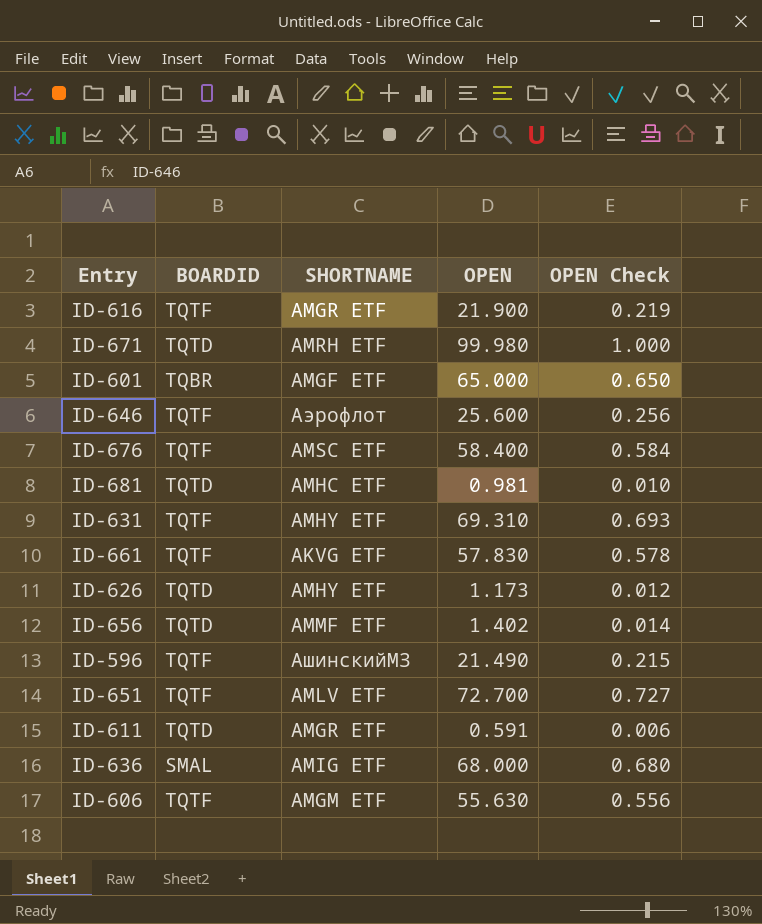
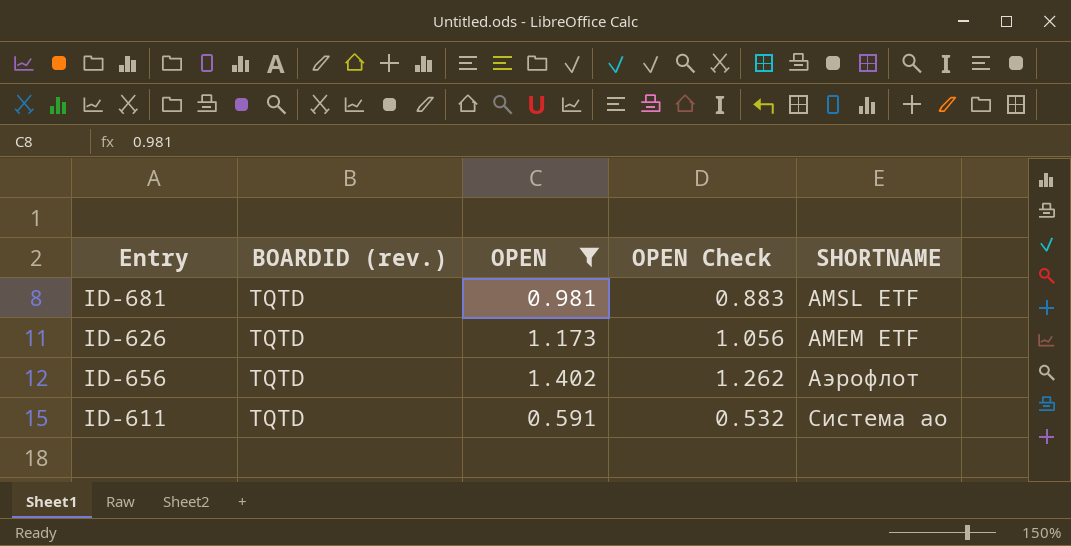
filter: none -> OPEN <= 1.402
column name: BOARDID -> BOARDID (rev.)
column OPEN Check | formula: [OPEN] * 0.01 -> [OPEN] * 0.9
column SHORTNAME | position: 3 -> 5
ID-681 | SHORTNAME: AMHC ETF -> AMSL ETF
ID-626 | SHORTNAME: AMHY ETF -> AMEM ETF
ID-656 | SHORTNAME: AMMF ETF -> Аэрофлот
ID-611 | SHORTNAME: AMGR ETF -> Система ао

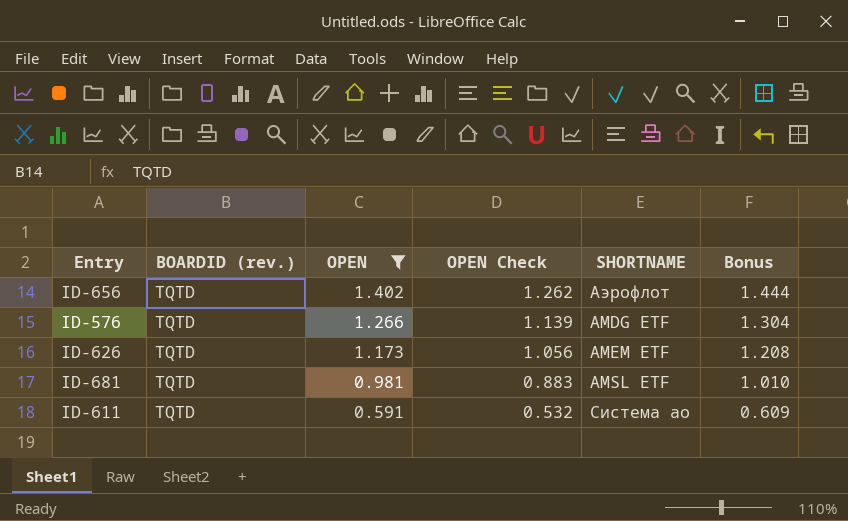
row order: none -> OPEN descending
column Bonus | formula: none -> [OPEN] * 1.03
row ID-576: none -> TQTD | 1.266 | 1.139 | AMDG ETF | 1.304

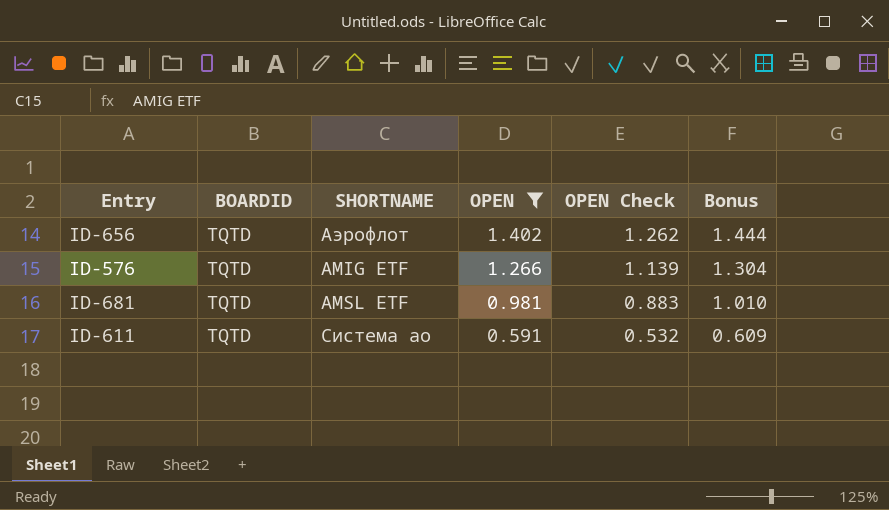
column name: BOARDID (rev.) -> BOARDID
column SHORTNAME | position: 5 -> 3
row ID-626: TQTD | 1.173 | 1.056 | AMEM ETF | 1.208 -> none
ID-576 | SHORTNAME: AMDG ETF -> AMIG ETF

